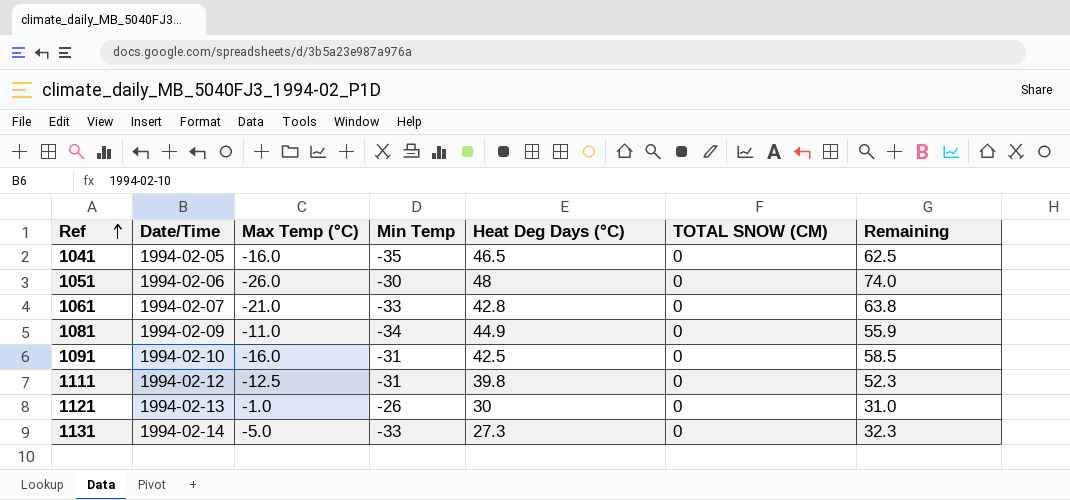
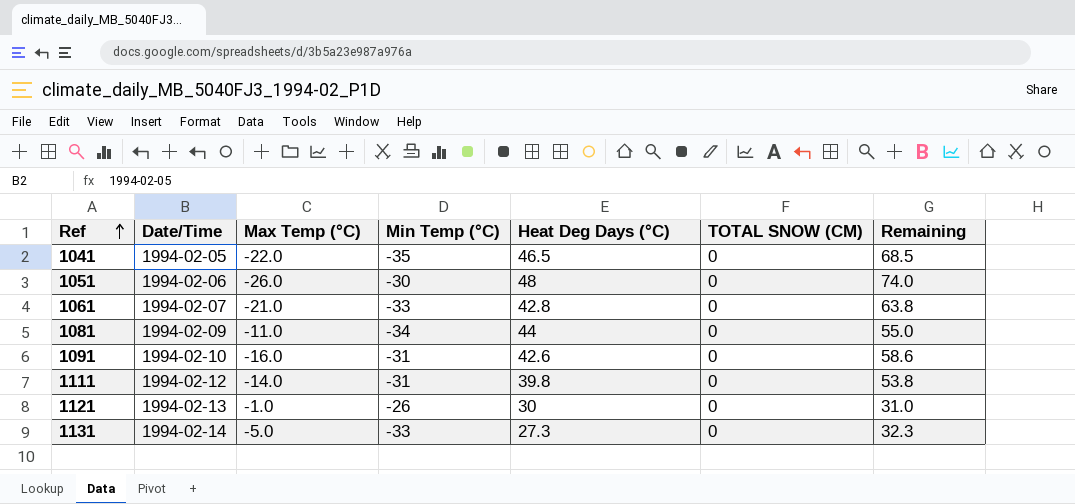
column name: Min Temp -> Min Temp (°C)
1041 | Max Temp (°C): -16.0 -> -22.0
1041 | Remaining: 62.5 -> 68.5
1081 | Heat Deg Days (°C): 44.9 -> 44
1081 | Remaining: 55.9 -> 55.0
1091 | Heat Deg Days (°C): 42.5 -> 42.6
1091 | Remaining: 58.5 -> 58.6
1111 | Max Temp (°C): -12.5 -> -14.0
1111 | Remaining: 52.3 -> 53.8

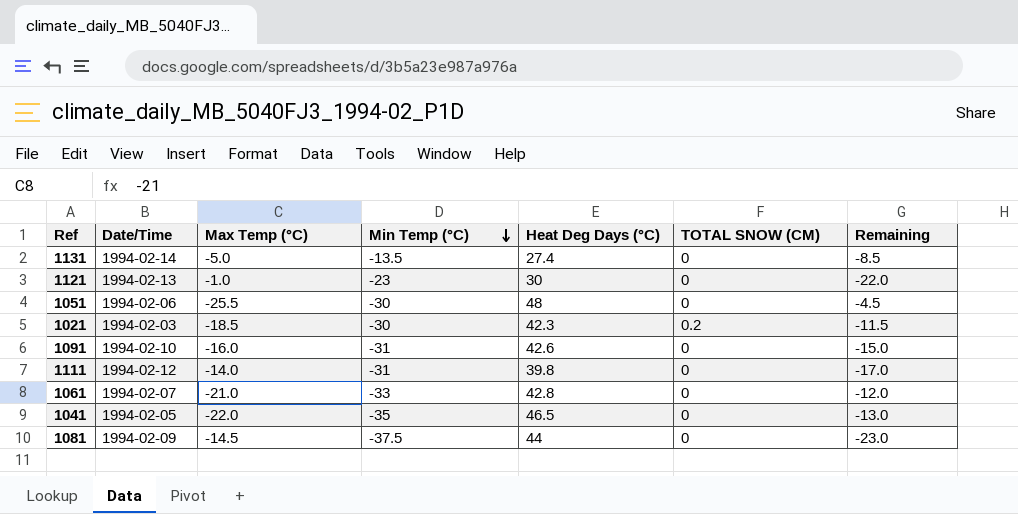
row order: Ref ascending -> Min Temp (°C) descending
column Remaining | formula: [Heat Deg Days (°C)] - [Max Temp (°C)] -> [Min Temp (°C)] - [Max Temp (°C)]
1131 | Min Temp (°C): -33 -> -13.5
1131 | Heat Deg Days (°C): 27.3 -> 27.4
1121 | Min Temp (°C): -26 -> -23
1051 | Max Temp (°C): -26.0 -> -25.5
row 1021: none -> 1994-02-03 | -18.5 | -30 | 42.3 | 0.2 | -11.5
1081 | Max Temp (°C): -11.0 -> -14.5
1081 | Min Temp (°C): -34 -> -37.5

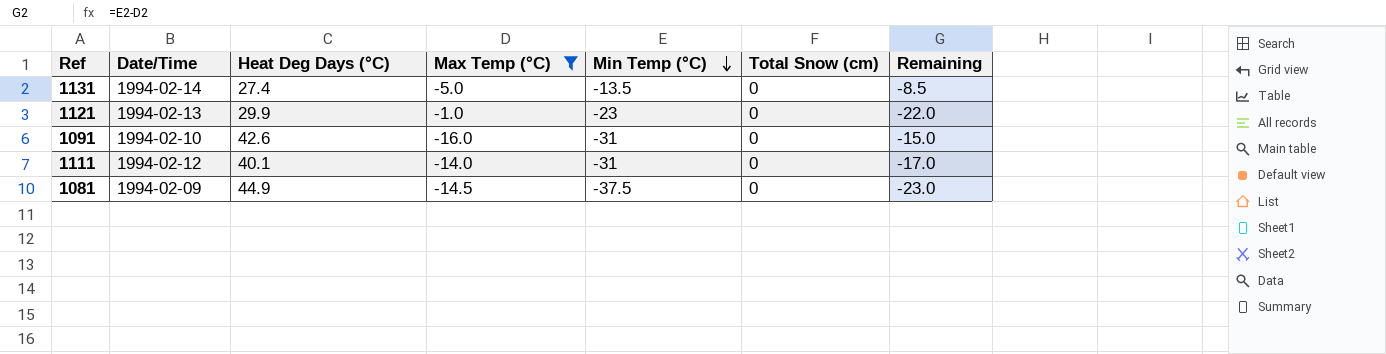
filter: none -> Max Temp (°C) >= -16.0
column Heat Deg Days (°C) | position: 5 -> 3
column name: TOTAL SNOW (CM) -> Total Snow (cm)
1121 | Heat Deg Days (°C): 30 -> 29.9
1111 | Heat Deg Days (°C): 39.8 -> 40.1
1081 | Heat Deg Days (°C): 44 -> 44.9

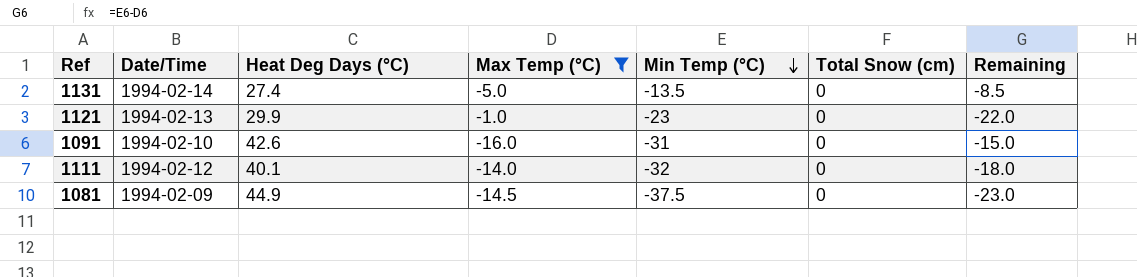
1111 | Min Temp (°C): -31 -> -32
1111 | Remaining: -17.0 -> -18.0

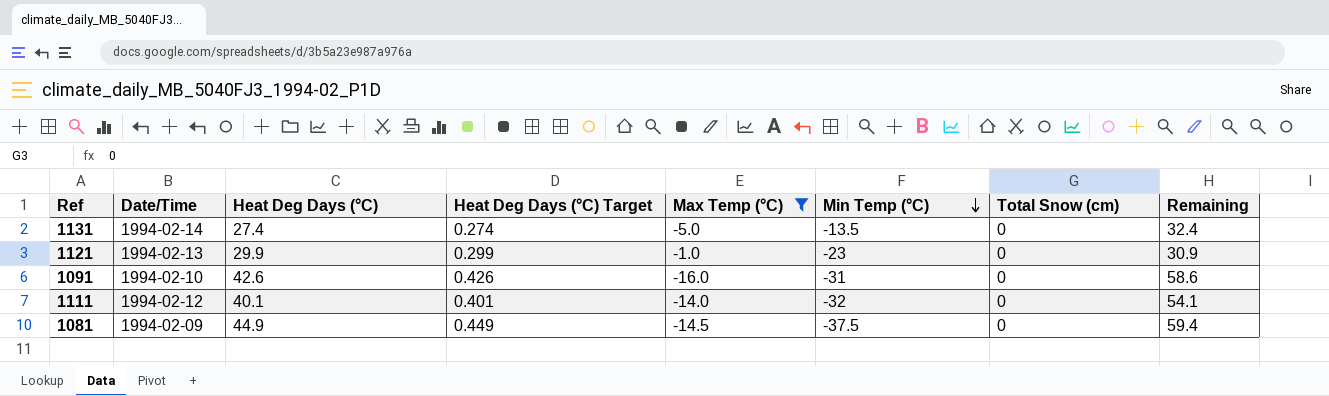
column Heat Deg Days (°C) Target | formula: none -> [Heat Deg Days (°C)] * 0.01
column Remaining | formula: [Min Temp (°C)] - [Max Temp (°C)] -> [Heat Deg Days (°C)] - [Max Temp (°C)]

